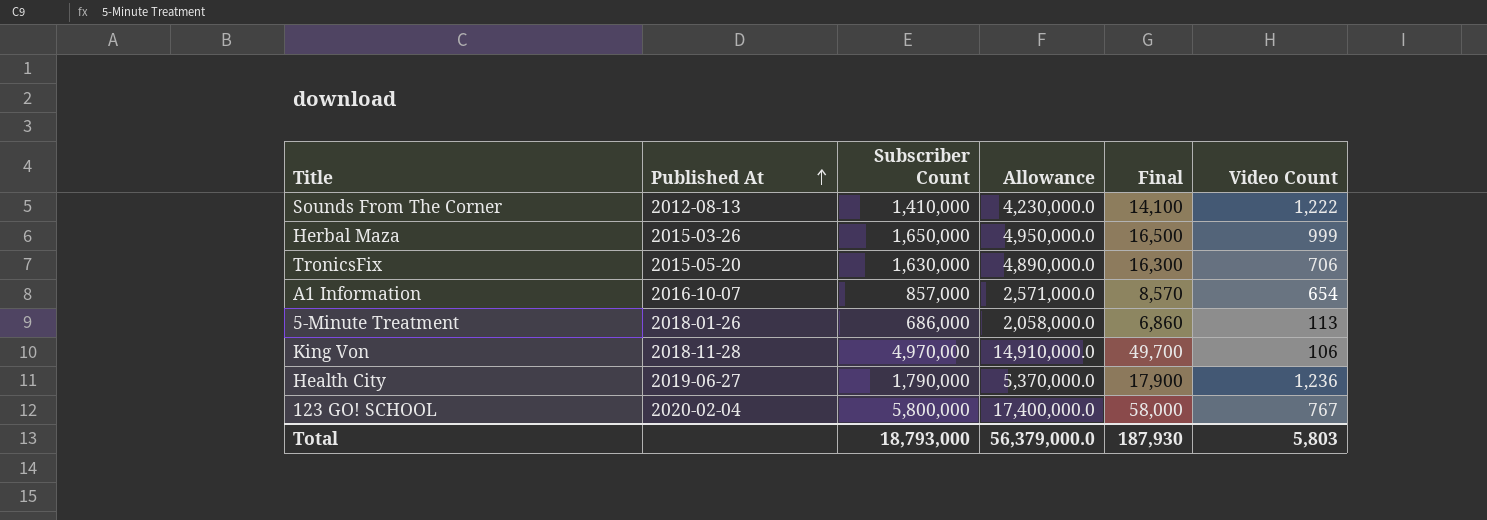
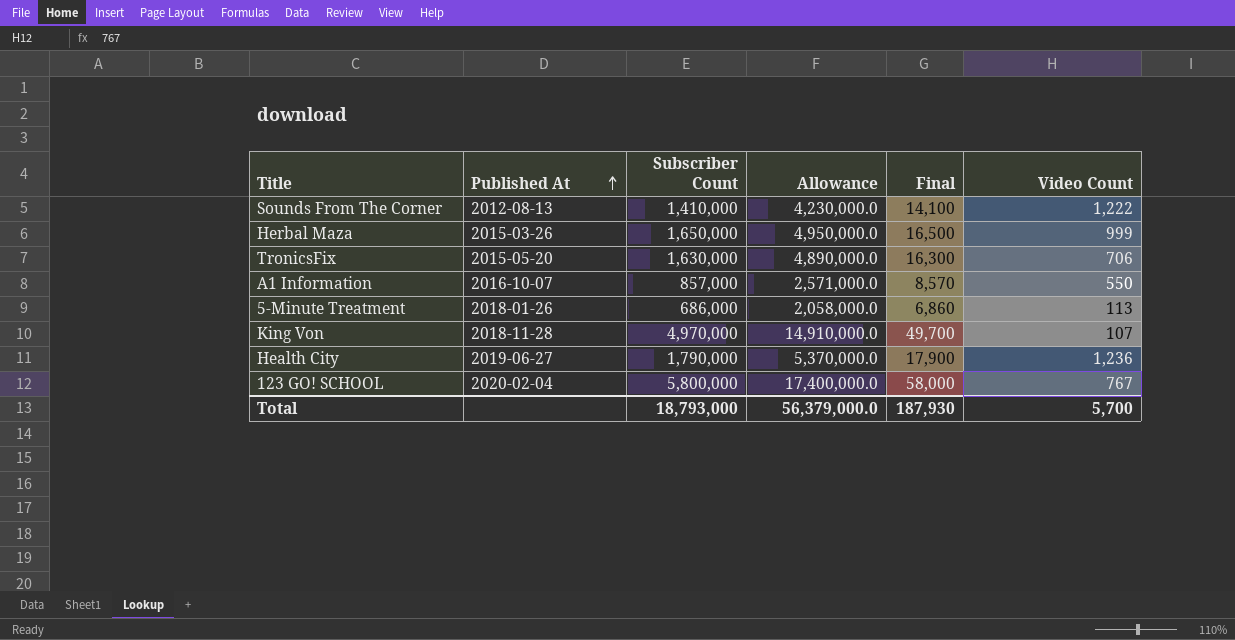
A1 Information | Video Count: 654 -> 550
King Von | Video Count: 106 -> 107
Total | Video Count: 5,803 -> 5,700

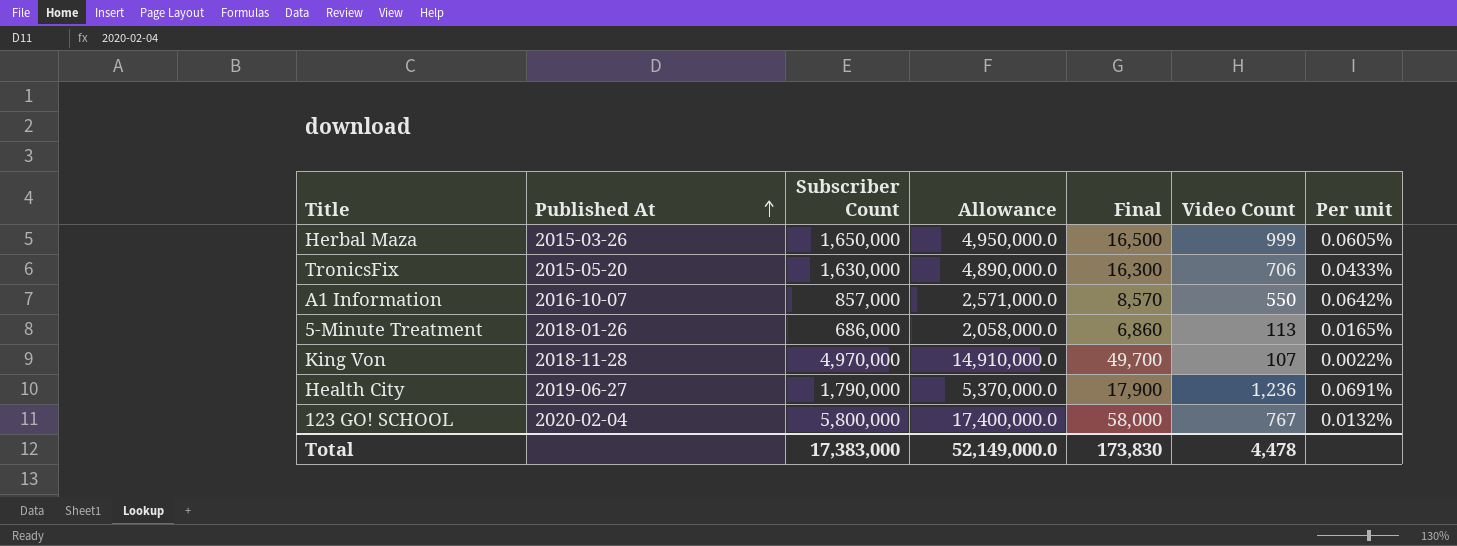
column Per unit | formula: none -> [Video Count] / [Subscriber Count]
row Sounds From The Corner: 2012-08-13 | 1,410,000 | 4,230,000.0 | 14,100 | 1,222 -> none
Total | Subscriber Count: 18,793,000 -> 17,383,000
Total | Allowance: 56,379,000.0 -> 52,149,000.0
Total | Final: 187,930 -> 173,830
Total | Video Count: 5,700 -> 4,478

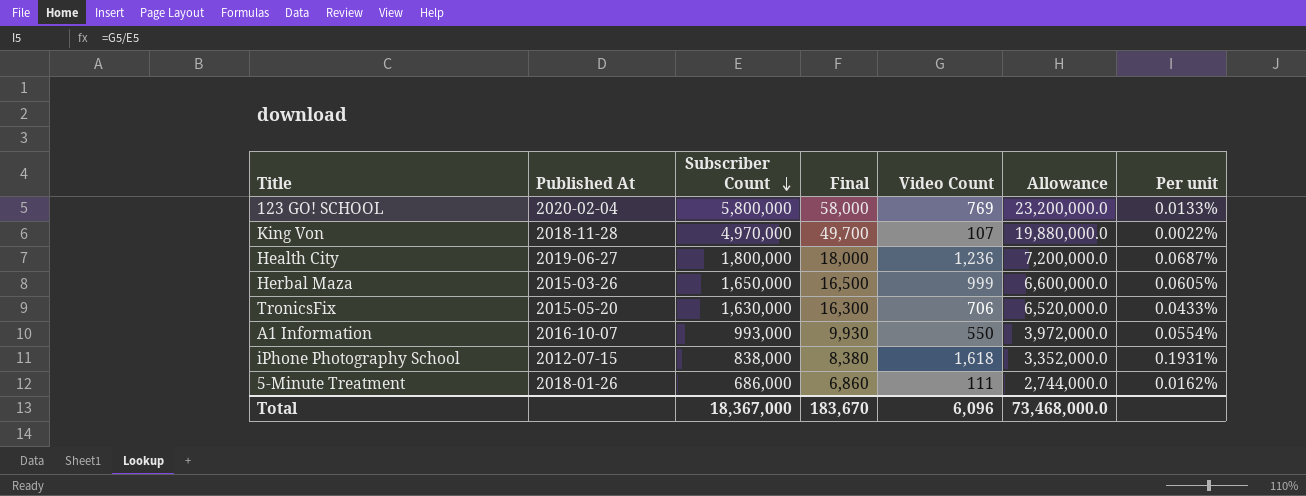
row order: Published At ascending -> Subscriber Count descending
column Allowance | formula: [Subscriber Count] * 3 -> [Subscriber Count] * 4
column Allowance | position: 4 -> 6
123 GO! SCHOOL | Video Count: 767 -> 769
123 GO! SCHOOL | Per unit: 0.0132% -> 0.0133%
Health City | Subscriber Count: 1,790,000 -> 1,800,000
Health City | Final: 17,900 -> 18,000
Health City | Per unit: 0.0691% -> 0.0687%
A1 Information | Subscriber Count: 857,000 -> 993,000
A1 Information | Final: 8,570 -> 9,930
A1 Information | Per unit: 0.0642% -> 0.0554%
row iPhone Photography School: none -> 2012-07-15 | 838,000 | 8,380 | 1,618 | 3,352,000.0 | 0.1931%
5-Minute Treatment | Video Count: 113 -> 111
5-Minute Treatment | Per unit: 0.0165% -> 0.0162%
Total | Subscriber Count: 17,383,000 -> 18,367,000
Total | Final: 173,830 -> 183,670
Total | Video Count: 4,478 -> 6,096
Total | Allowance: 52,149,000.0 -> 73,468,000.0

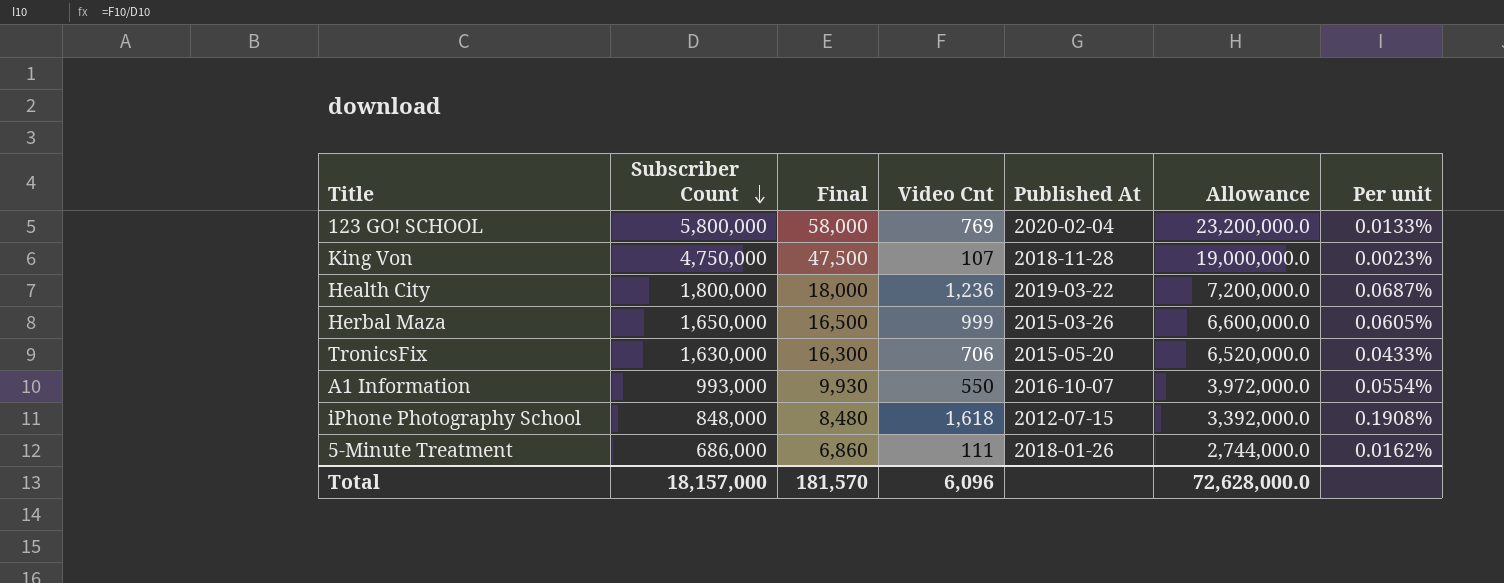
column name: Video Count -> Video Cnt
column Published At | position: 2 -> 5
King Von | Subscriber Count: 4,970,000 -> 4,750,000
King Von | Final: 49,700 -> 47,500
King Von | Allowance: 19,880,000.0 -> 19,000,000.0
King Von | Per unit: 0.0022% -> 0.0023%
Health City | Published At: 2019-06-27 -> 2019-03-22
iPhone Photography School | Subscriber Count: 838,000 -> 848,000
iPhone Photography School | Final: 8,380 -> 8,480
iPhone Photography School | Allowance: 3,352,000.0 -> 3,392,000.0
iPhone Photography School | Per unit: 0.1931% -> 0.1908%
Total | Subscriber Count: 18,367,000 -> 18,157,000
Total | Final: 183,670 -> 181,570
Total | Allowance: 73,468,000.0 -> 72,628,000.0

